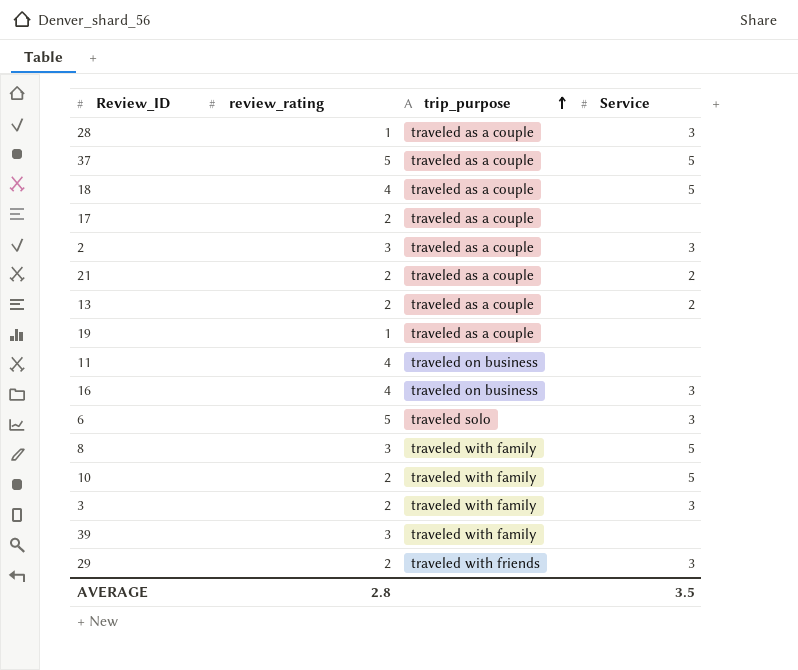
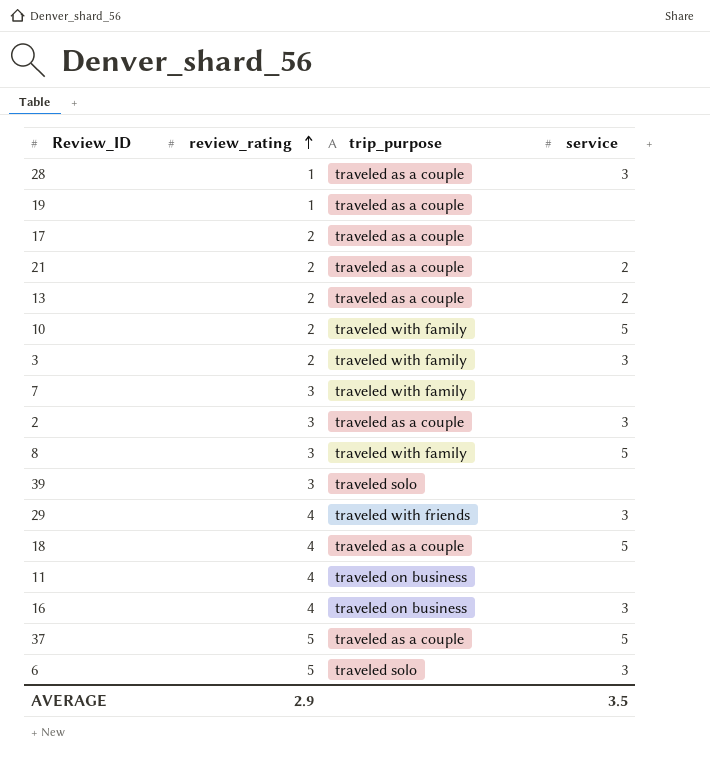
row order: trip_purpose ascending -> review_rating ascending
column name: Service -> service
row 7: none -> 3 | traveled with family | none
39 | trip_purpose: traveled with family -> traveled solo
29 | review_rating: 2 -> 4
AVERAGE | review_rating: 2.8 -> 2.9

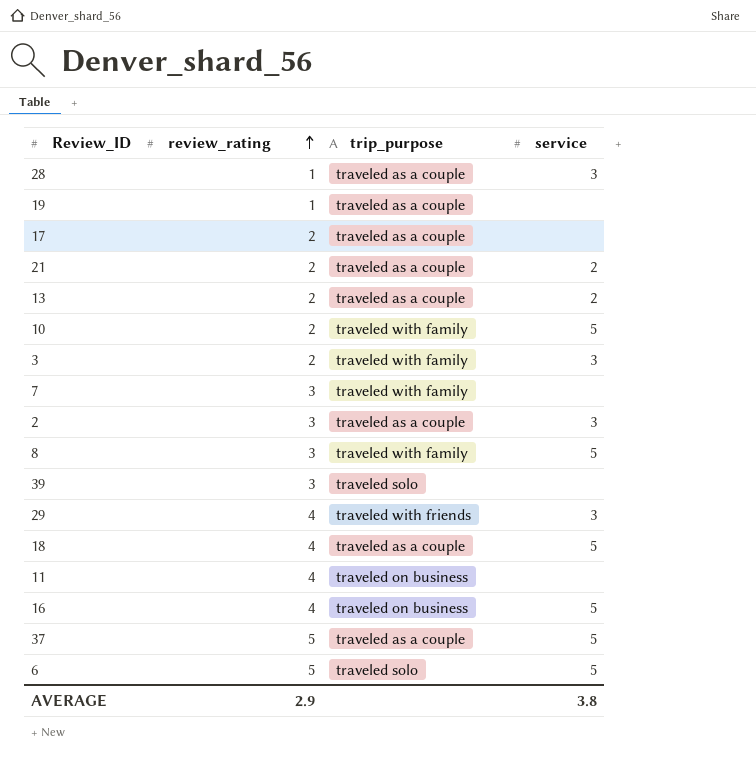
16 | service: 3 -> 5
6 | service: 3 -> 5
AVERAGE | service: 3.5 -> 3.8

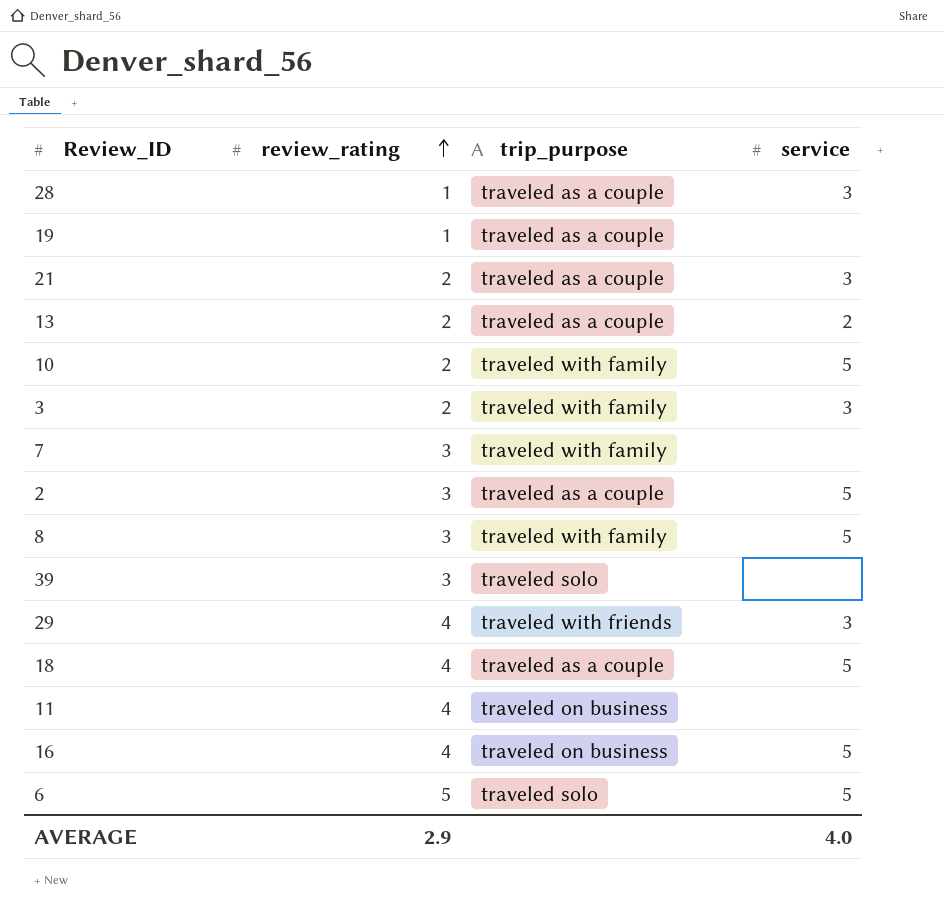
row 17: 2 | traveled as a couple | none -> none
row 37: 5 | traveled as a couple | 5 -> none
21 | service: 2 -> 3
2 | service: 3 -> 5
AVERAGE | service: 3.8 -> 4.0

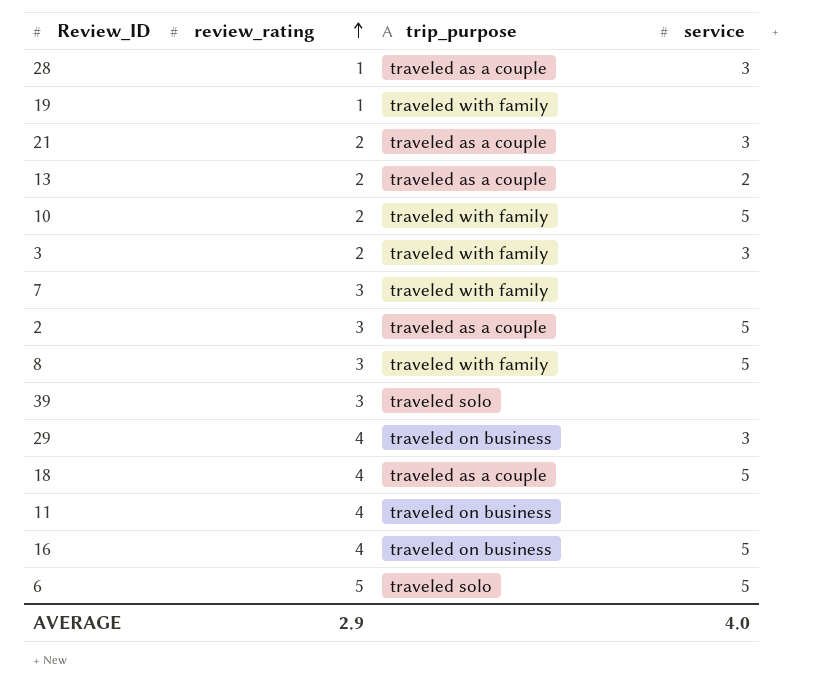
19 | trip_purpose: traveled as a couple -> traveled with family
29 | trip_purpose: traveled with friends -> traveled on business

